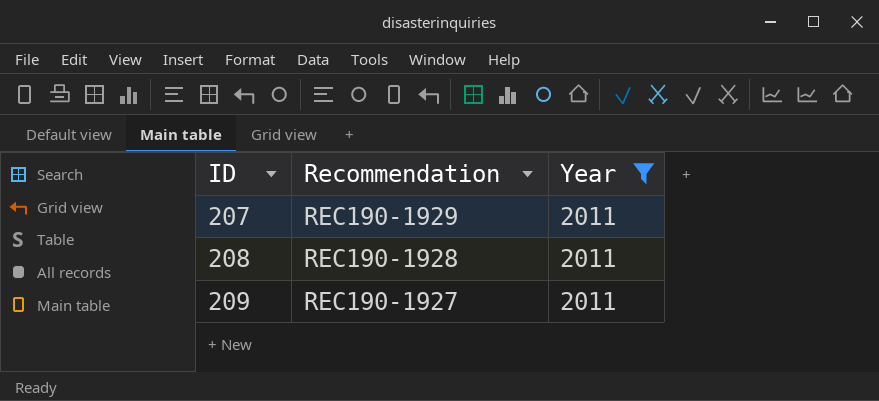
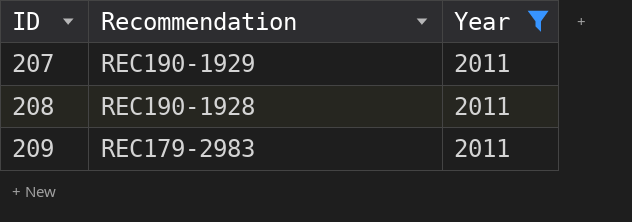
209 | Recommendation: REC190-1927 -> REC179-2983

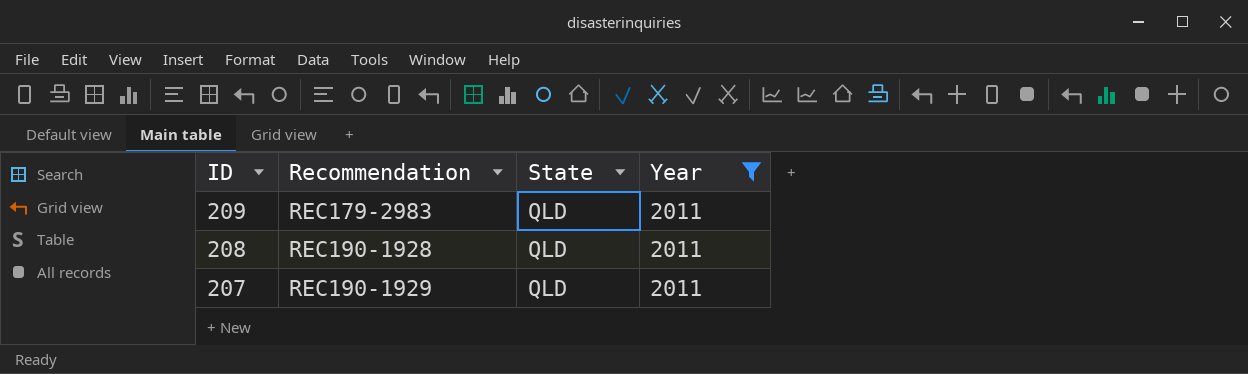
row order: ID ascending -> ID descending
column State | position: none -> 3

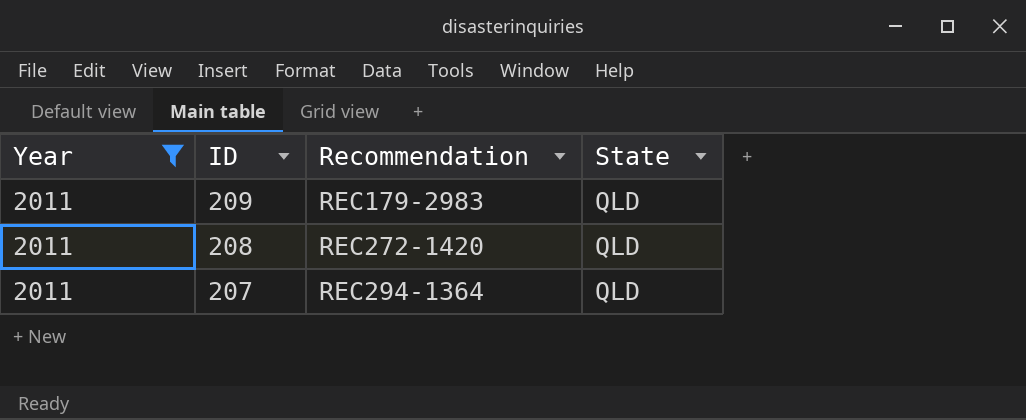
column Year | position: 4 -> 1
208 | Recommendation: REC190-1928 -> REC272-1420
207 | Recommendation: REC190-1929 -> REC294-1364

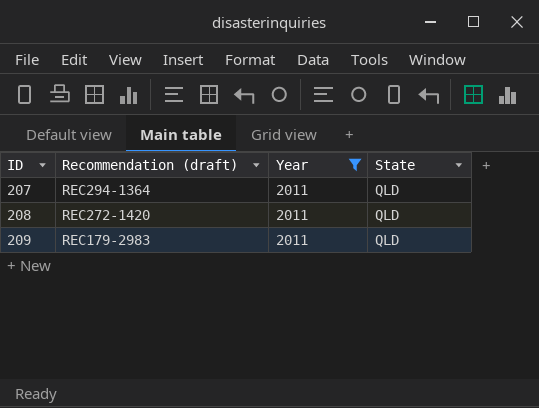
row order: ID descending -> ID ascending
column name: Recommendation -> Recommendation (draft)
column Year | position: 1 -> 3

